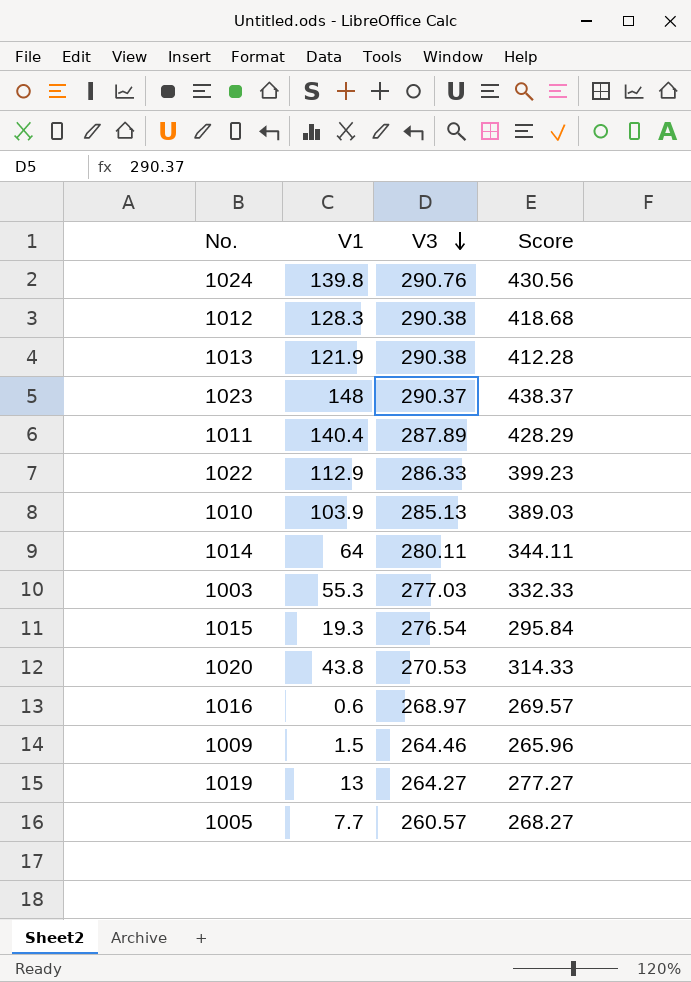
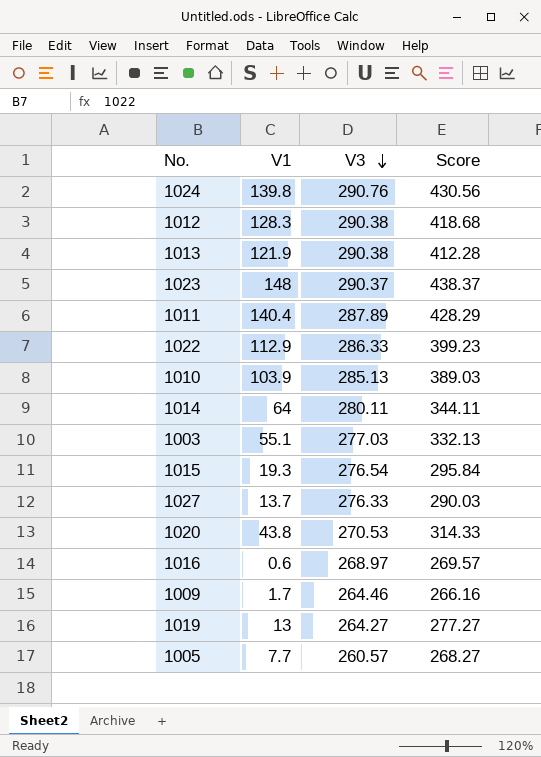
1003 | V1: 55.3 -> 55.1
1003 | Score: 332.33 -> 332.13
row 1027: none -> 13.7 | 276.33 | 290.03
1009 | V1: 1.5 -> 1.7
1009 | Score: 265.96 -> 266.16

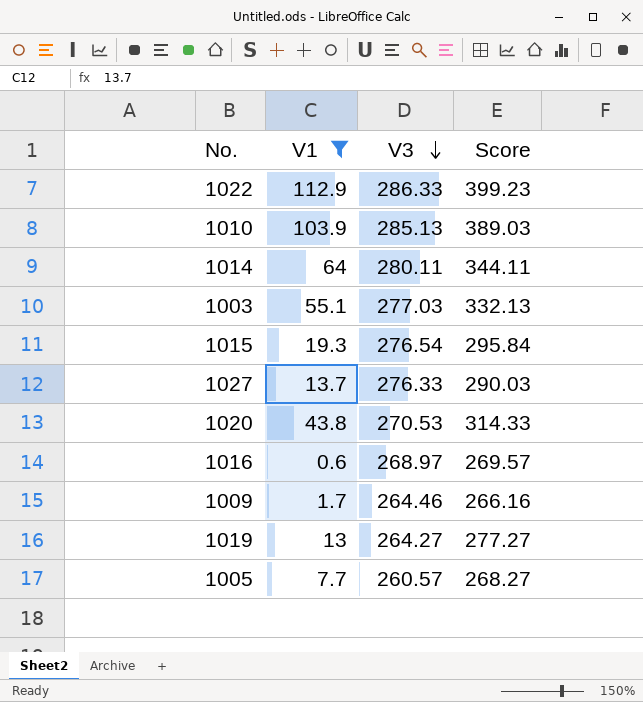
filter: none -> V1 <= 112.9

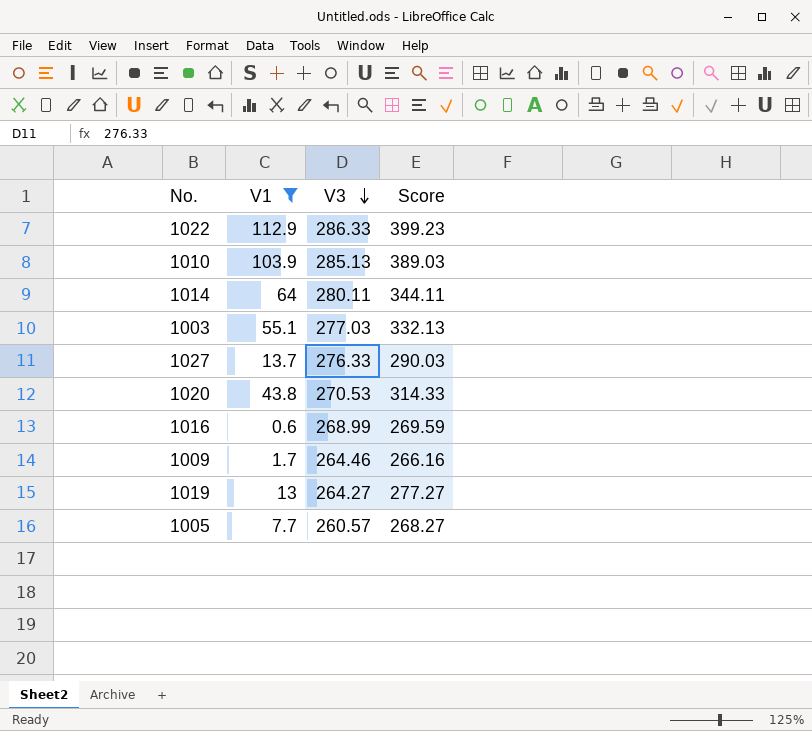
row 1015: 19.3 | 276.54 | 295.84 -> none
1016 | V3: 268.97 -> 268.99
1016 | Score: 269.57 -> 269.59

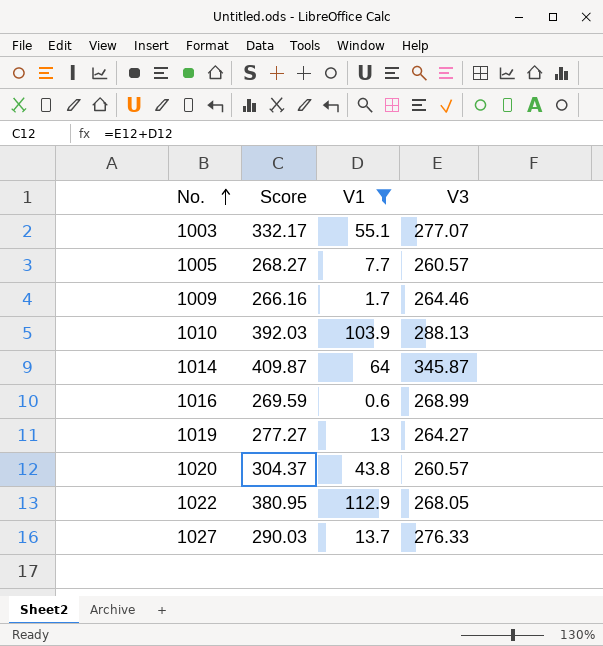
row order: V3 descending -> No. ascending
column Score | position: 4 -> 2
1003 | Score: 332.13 -> 332.17
1003 | V3: 277.03 -> 277.07
1010 | Score: 389.03 -> 392.03
1010 | V3: 285.13 -> 288.13
1014 | Score: 344.11 -> 409.87
1014 | V3: 280.11 -> 345.87
1020 | Score: 314.33 -> 304.37
1020 | V3: 270.53 -> 260.57
1022 | Score: 399.23 -> 380.95
1022 | V3: 286.33 -> 268.05

